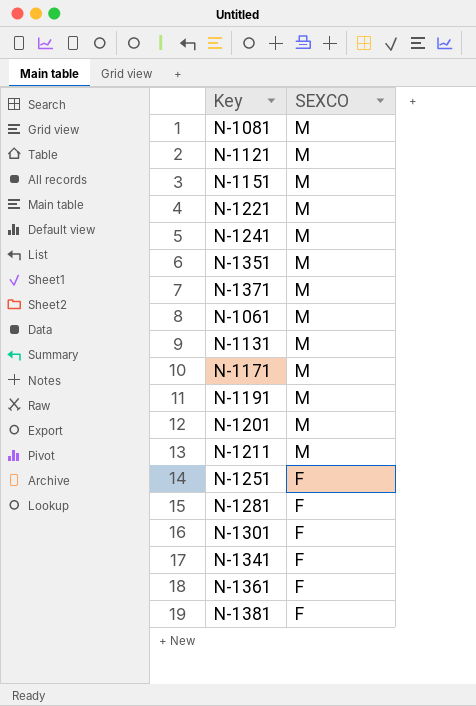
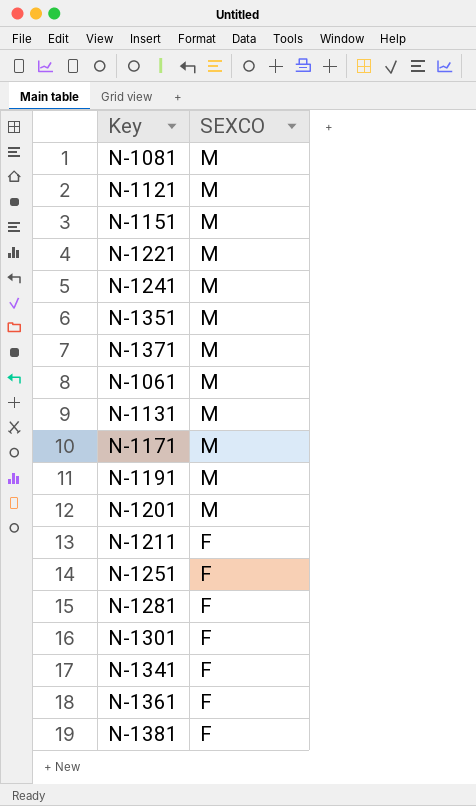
N-1211 | SEXCO: M -> F

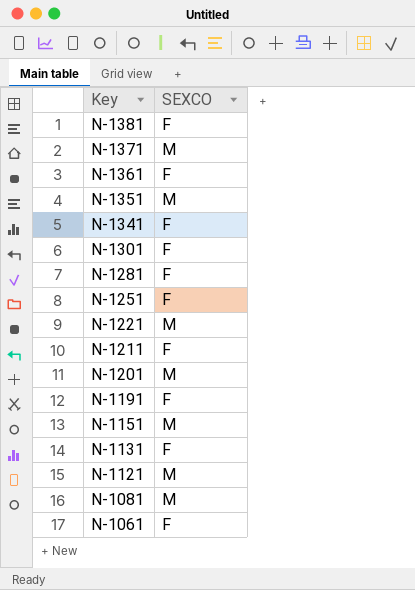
row order: SEXCO descending -> Key descending
row N-1241: M -> none
row N-1171: M -> none
N-1191 | SEXCO: M -> F
N-1131 | SEXCO: M -> F
N-1061 | SEXCO: M -> F

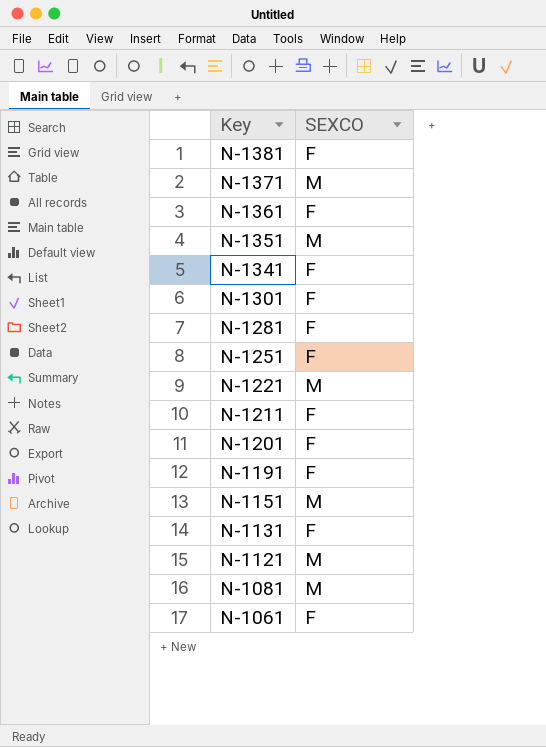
N-1201 | SEXCO: M -> F

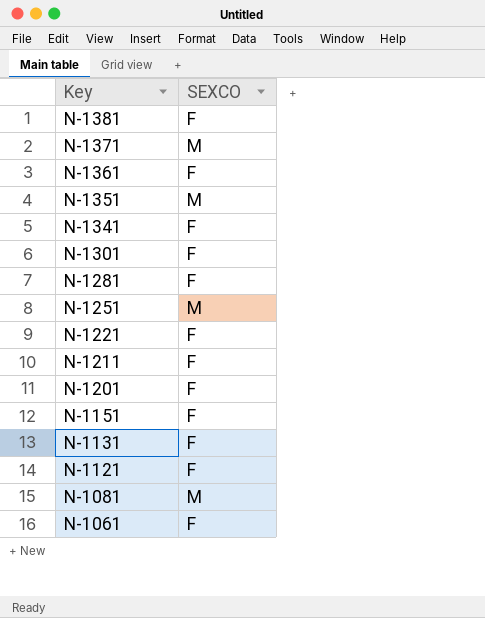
row N-1191: F -> none
N-1251 | SEXCO: F -> M
N-1221 | SEXCO: M -> F
N-1151 | SEXCO: M -> F
N-1121 | SEXCO: M -> F

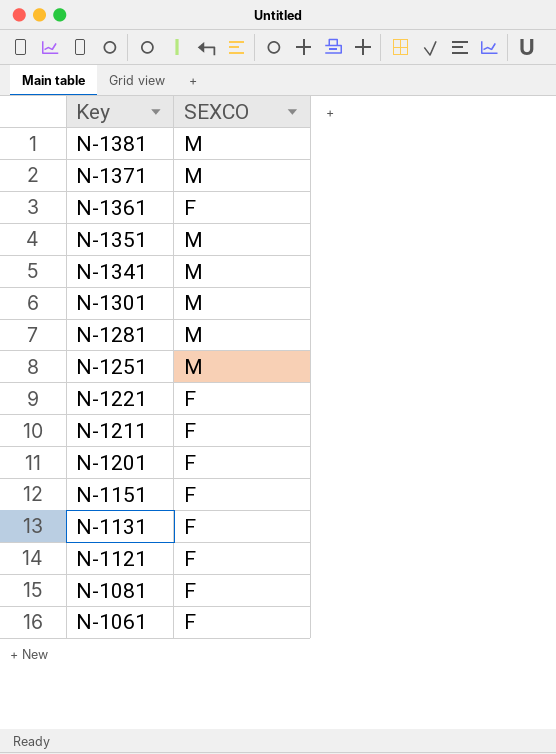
N-1381 | SEXCO: F -> M
N-1341 | SEXCO: F -> M
N-1301 | SEXCO: F -> M
N-1281 | SEXCO: F -> M
N-1081 | SEXCO: M -> F

